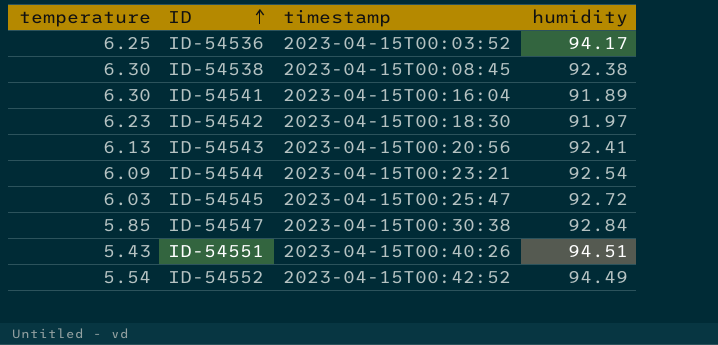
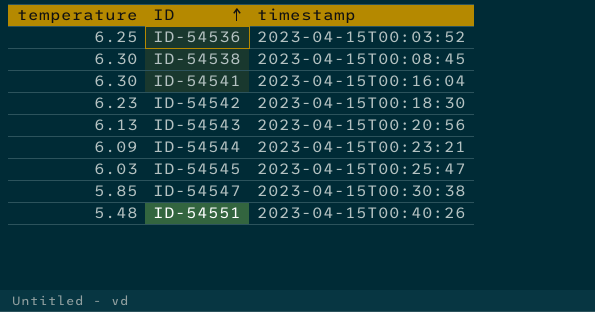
column humidity | position: 4 -> none
row ID-54552: 5.54 | 2023-04-15T00:42:52 | 94.49 -> none
ID-54551 | temperature: 5.43 -> 5.48

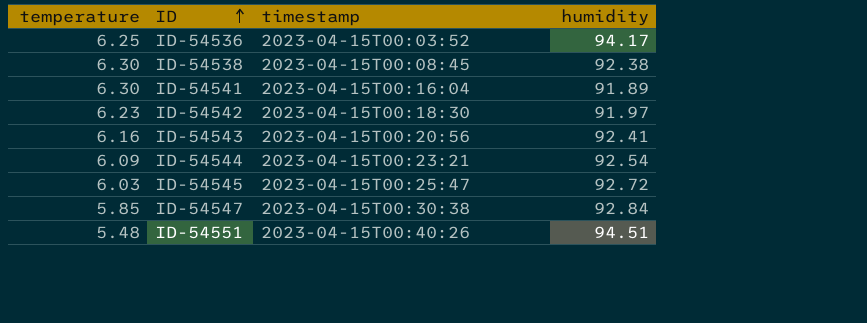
column humidity | position: none -> 4
ID-54543 | temperature: 6.13 -> 6.16

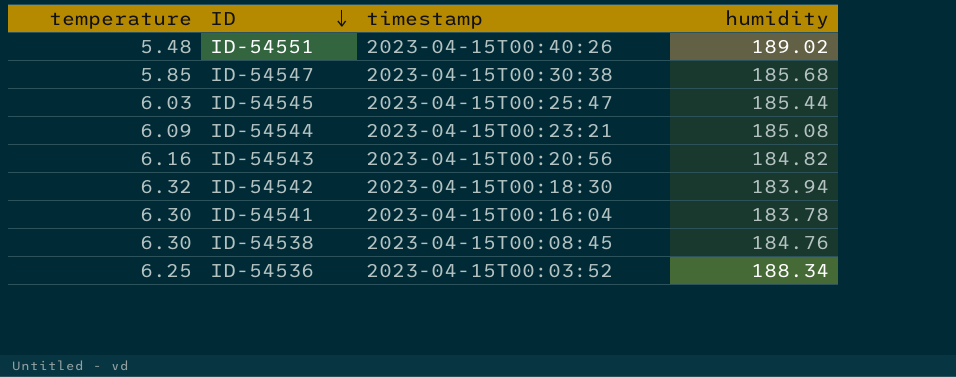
row order: ID ascending -> ID descending
ID-54551 | humidity: 94.51 -> 189.02
ID-54547 | humidity: 92.84 -> 185.68
ID-54545 | humidity: 92.72 -> 185.44
ID-54544 | humidity: 92.54 -> 185.08
ID-54543 | humidity: 92.41 -> 184.82
ID-54542 | temperature: 6.23 -> 6.32
ID-54542 | humidity: 91.97 -> 183.94
ID-54541 | humidity: 91.89 -> 183.78
ID-54538 | humidity: 92.38 -> 184.76
ID-54536 | humidity: 94.17 -> 188.34

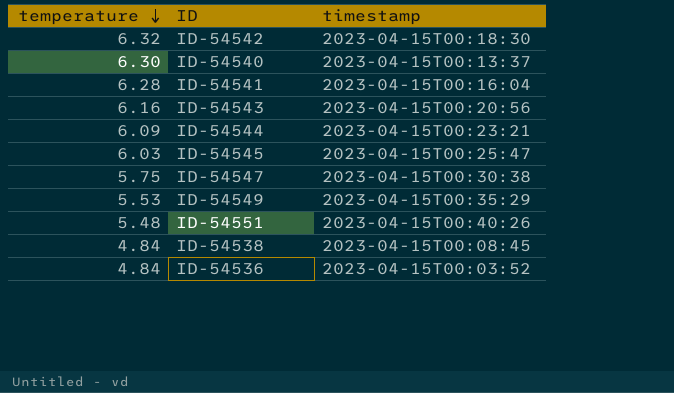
row order: ID descending -> temperature descending
column humidity | position: 4 -> none
row ID-54540: none -> 6.30 | 2023-04-15T00:13:37
ID-54541 | temperature: 6.30 -> 6.28
ID-54547 | temperature: 5.85 -> 5.75
row ID-54549: none -> 5.53 | 2023-04-15T00:35:29
ID-54538 | temperature: 6.30 -> 4.84
ID-54536 | temperature: 6.25 -> 4.84

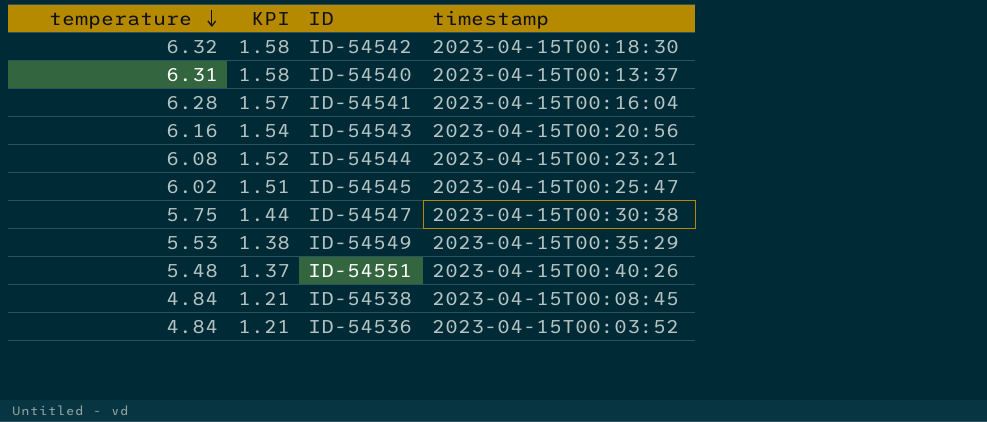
column KPI | formula: none -> [temperature] * 0.25
ID-54540 | temperature: 6.30 -> 6.31
ID-54544 | temperature: 6.09 -> 6.08
ID-54545 | temperature: 6.03 -> 6.02

